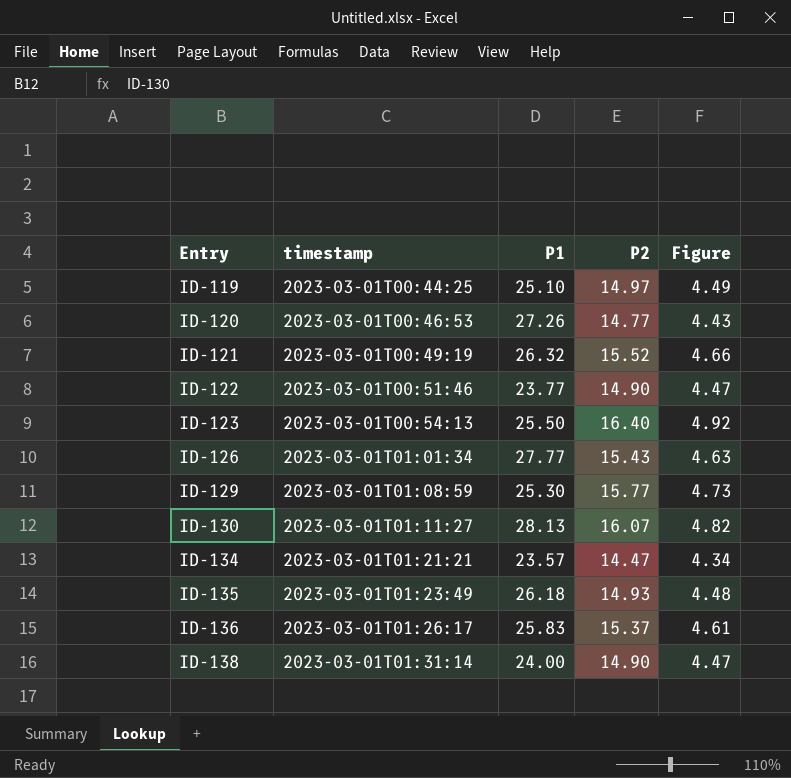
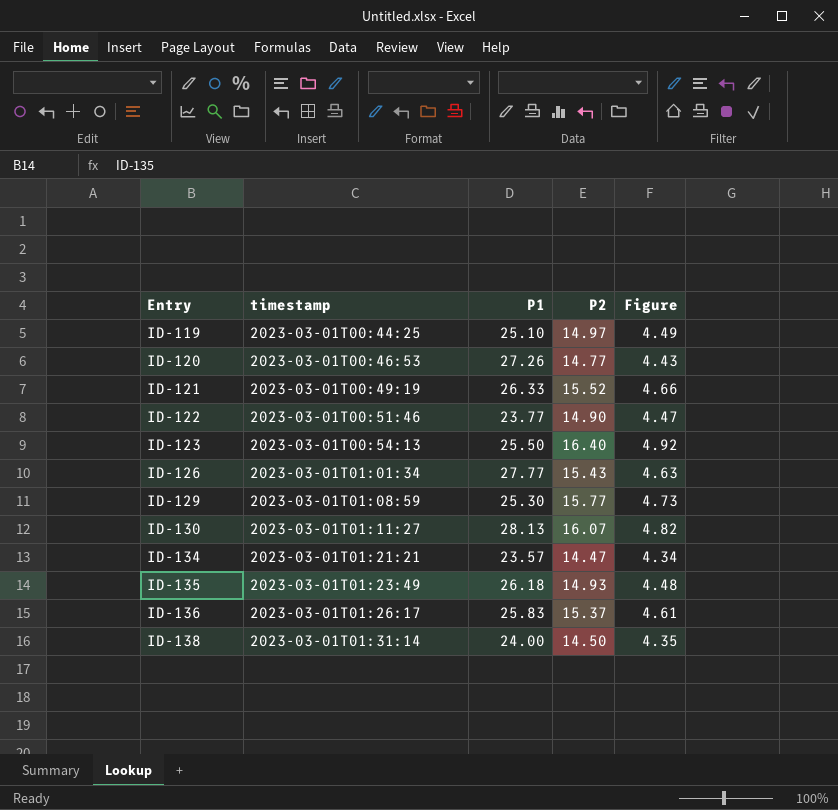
ID-121 | P1: 26.32 -> 26.33
ID-138 | P2: 14.90 -> 14.50
ID-138 | Figure: 4.47 -> 4.35

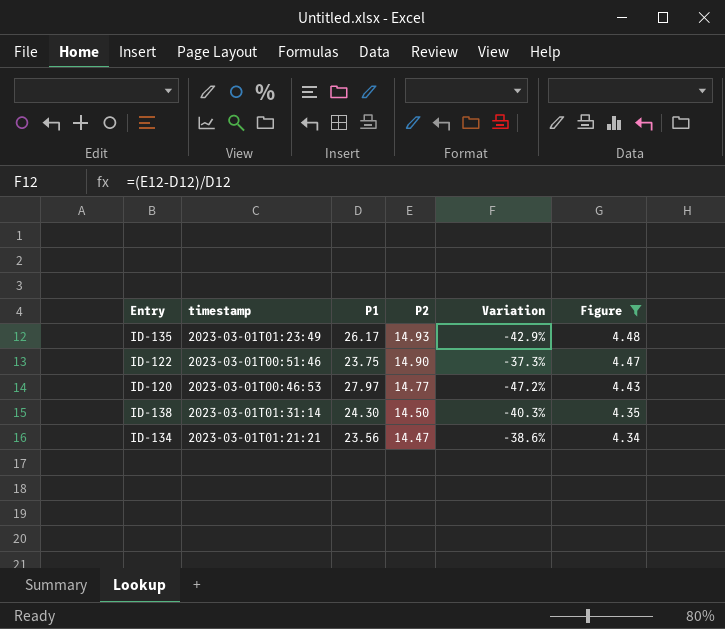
filter: none -> Figure <= 4.48
row order: Entry ascending -> P2 descending
column Variation | formula: none -> ([P2] - [P1]) / [P1]
ID-135 | P1: 26.18 -> 26.17
ID-122 | P1: 23.77 -> 23.75
ID-120 | P1: 27.26 -> 27.97
ID-138 | P1: 24.00 -> 24.30
ID-134 | P1: 23.57 -> 23.56

